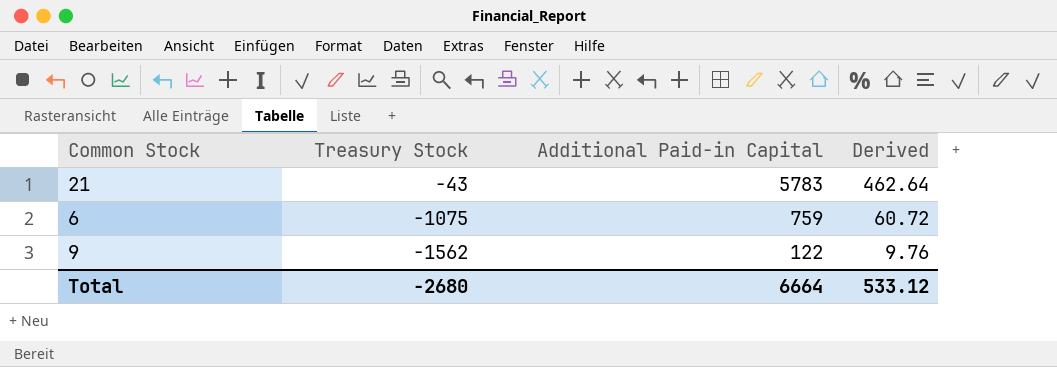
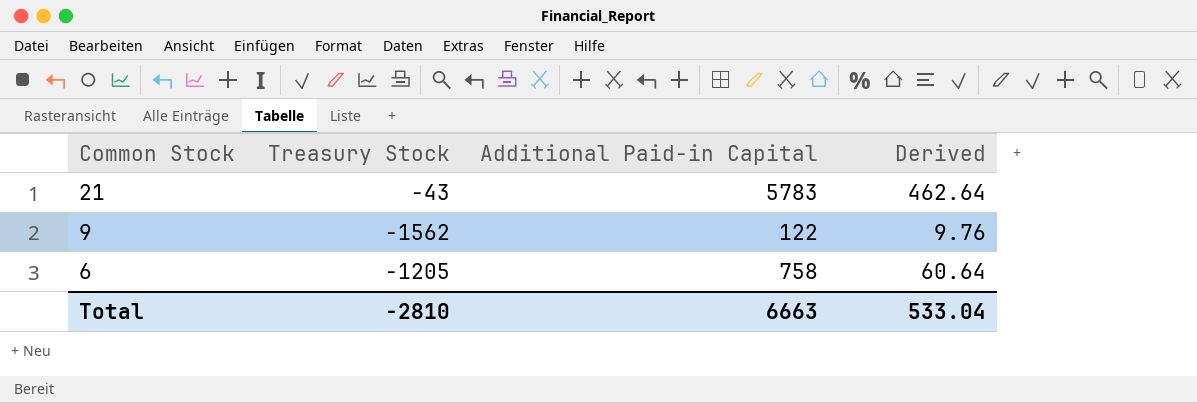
row order: Treasury Stock descending -> Common Stock descending
6 | Treasury Stock: -1075 -> -1205
6 | Additional Paid-in Capital: 759 -> 758
6 | Derived: 60.72 -> 60.64
Total | Treasury Stock: -2680 -> -2810
Total | Additional Paid-in Capital: 6664 -> 6663
Total | Derived: 533.12 -> 533.04

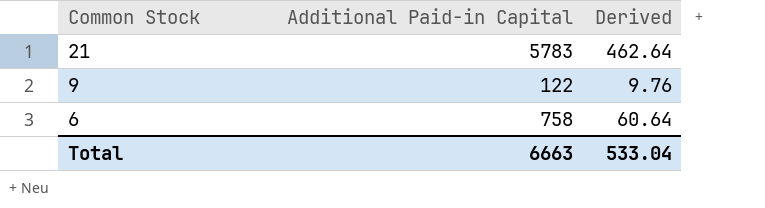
column Treasury Stock | position: 2 -> none

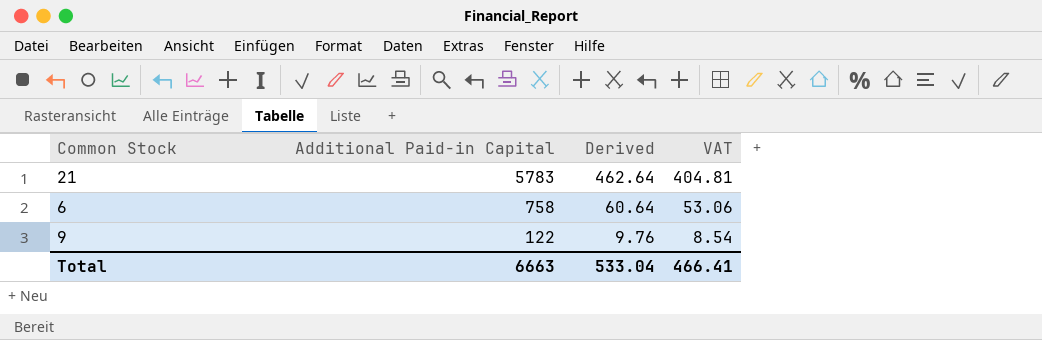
row order: Common Stock descending -> Additional Paid-in Capital descending
column VAT | formula: none -> [Additional Paid-in Capital] * 0.07

